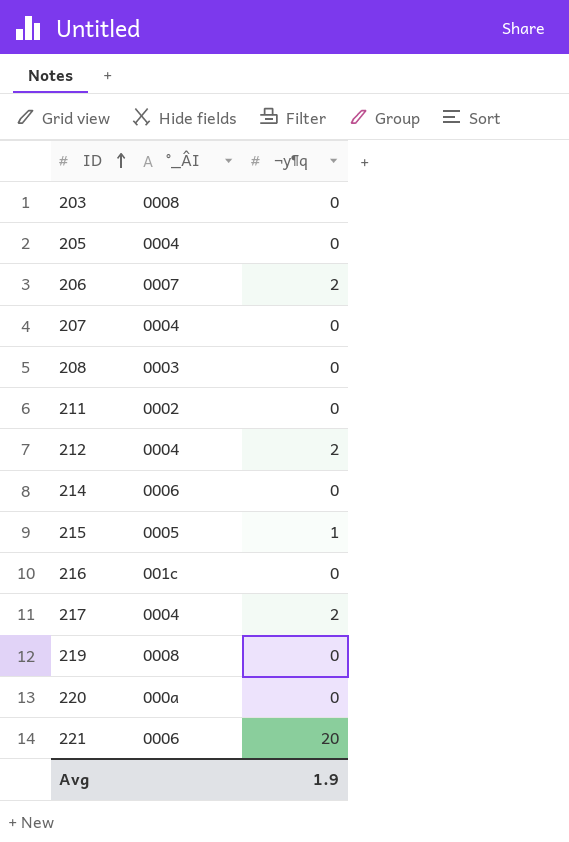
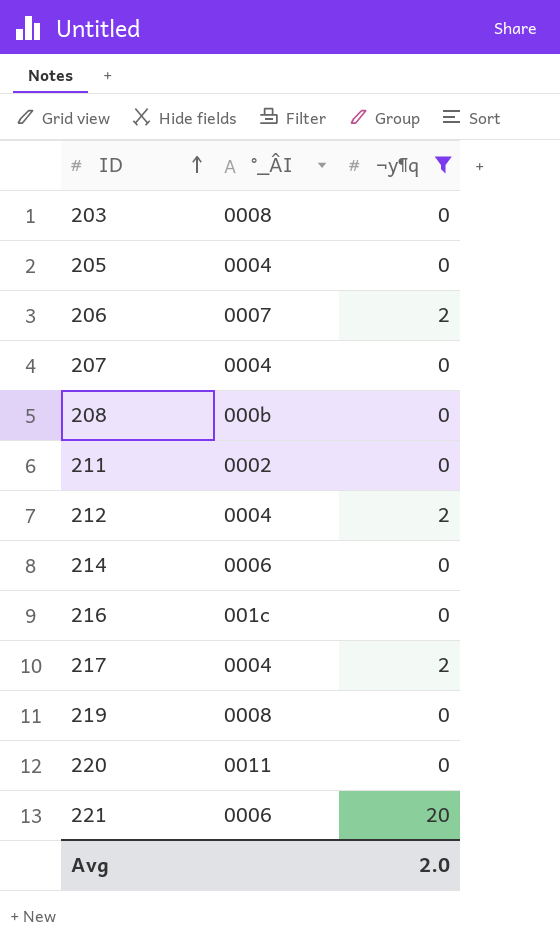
filter: none -> ¬y¶q != 1
208 | °_ÂI: 0003 -> 000b
220 | °_ÂI: 000a -> 0011
Avg | ¬y¶q: 1.9 -> 2.0

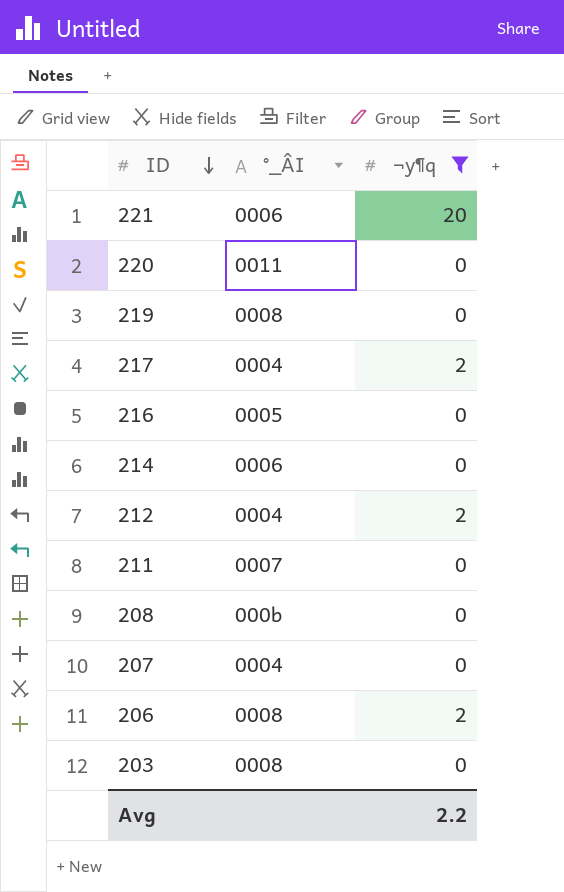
row order: ID ascending -> ID descending
row 205: 0004 | 0 -> none
216 | °_ÂI: 001c -> 0005
211 | °_ÂI: 0002 -> 0007
206 | °_ÂI: 0007 -> 0008
Avg | ¬y¶q: 2.0 -> 2.2

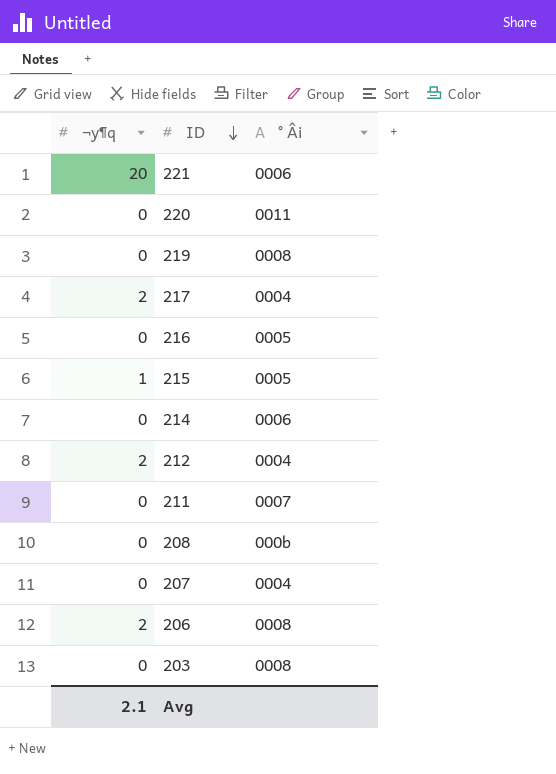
filter: ¬y¶q != 1 -> none
column ¬y¶q | position: 3 -> 1
column name: °_ÂI -> ° Âi
Avg | ¬y¶q: 2.2 -> 2.1

